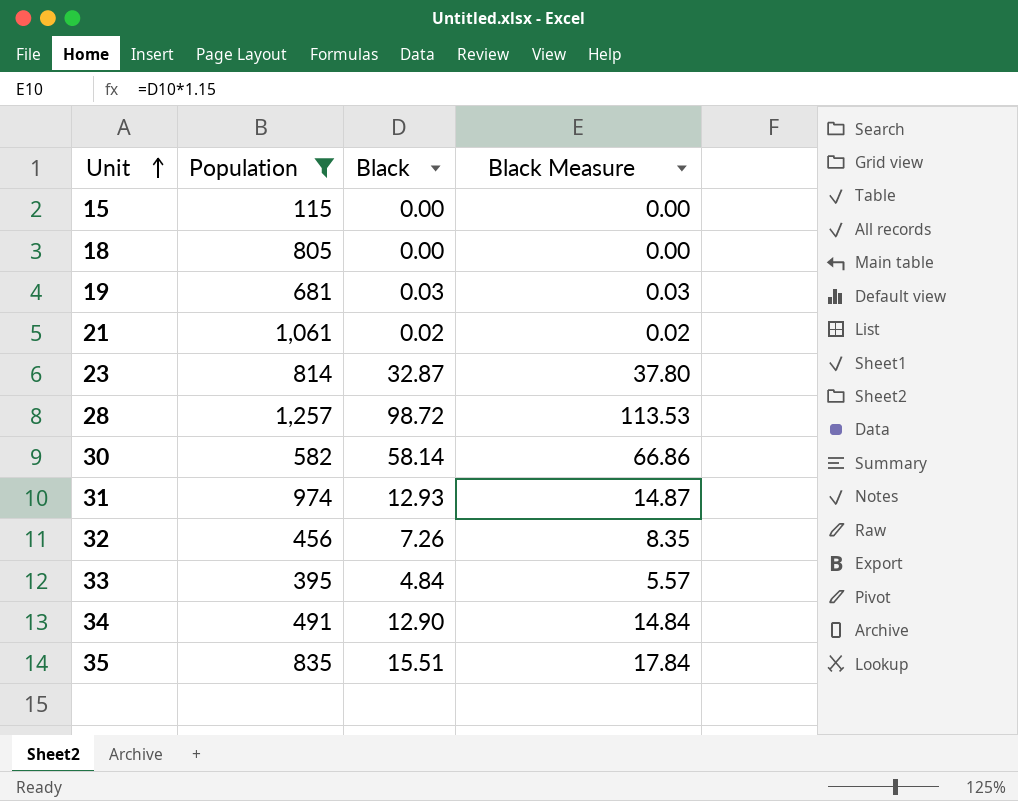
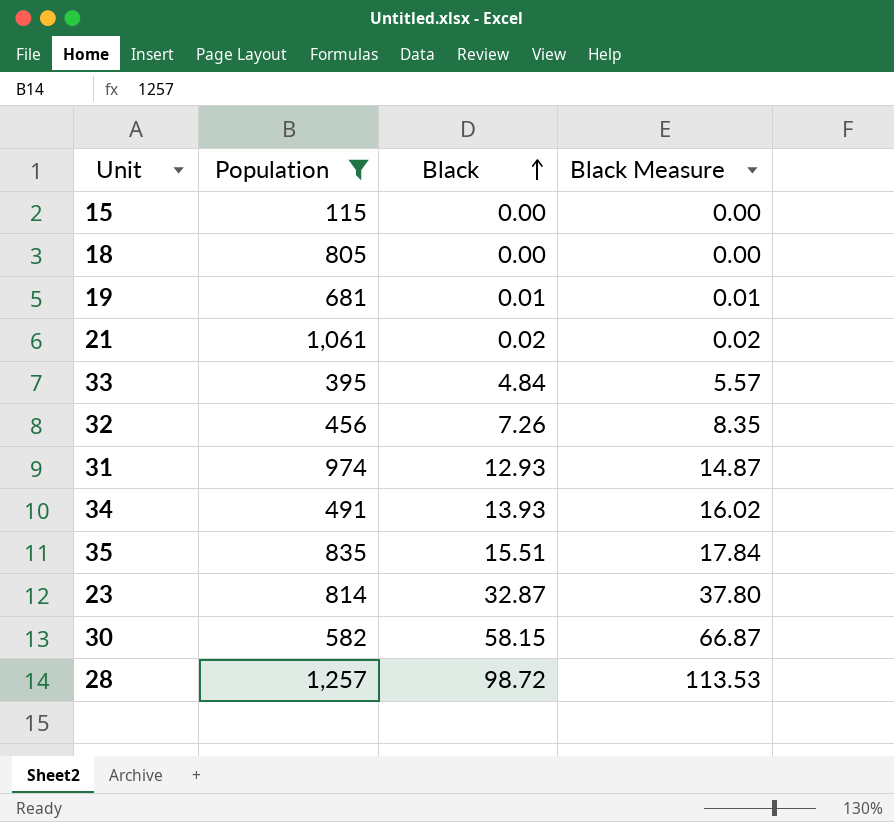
row order: Unit ascending -> Black ascending
19 | Black: 0.03 -> 0.01
19 | Black Measure: 0.03 -> 0.01
34 | Black: 12.90 -> 13.93
34 | Black Measure: 14.84 -> 16.02
30 | Black: 58.14 -> 58.15
30 | Black Measure: 66.86 -> 66.87

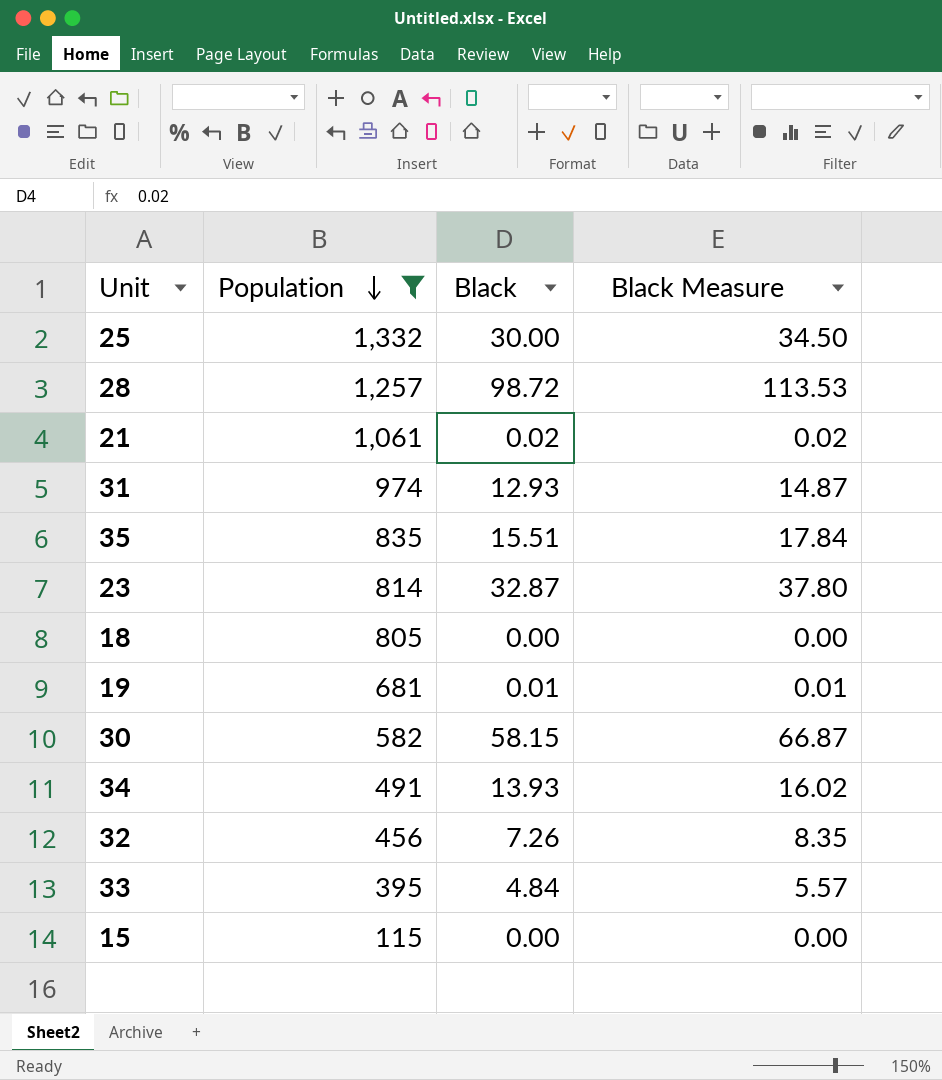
row order: Black ascending -> Population descending
row 25: none -> 1,332 | 30.00 | 34.50

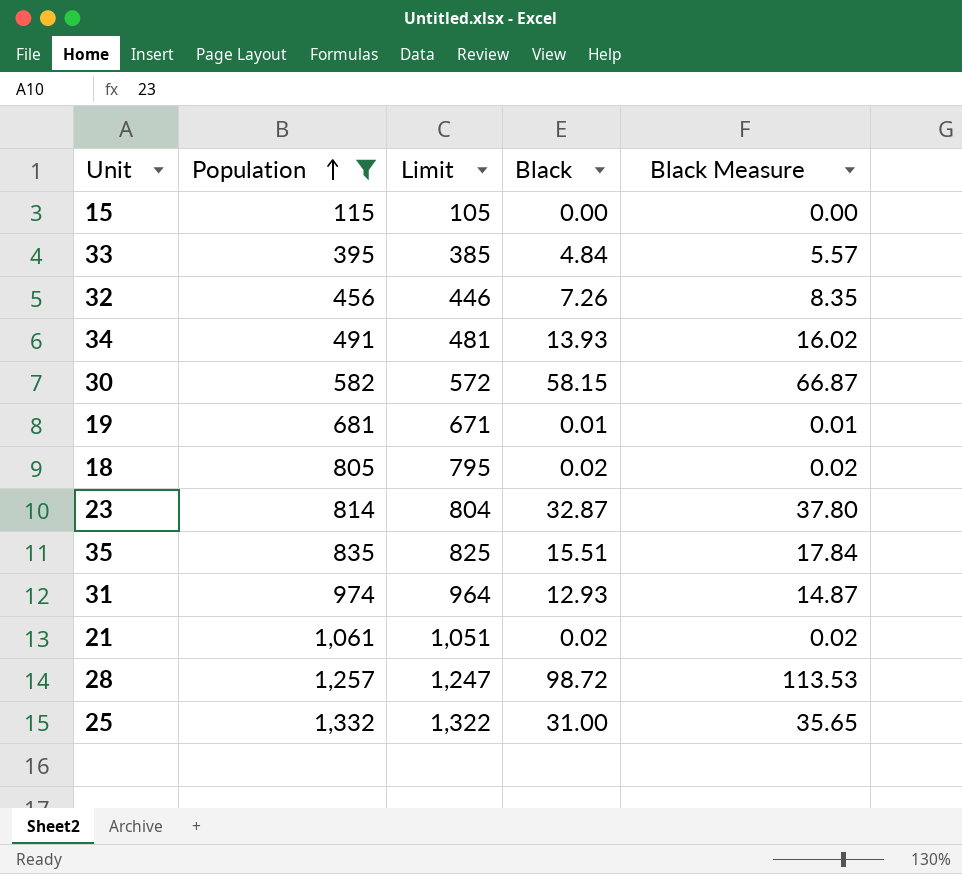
row order: Population descending -> Population ascending
column Limit | formula: none -> [Population] - 10
18 | Black: 0.00 -> 0.02
18 | Black Measure: 0.00 -> 0.02
25 | Black: 30.00 -> 31.00
25 | Black Measure: 34.50 -> 35.65

